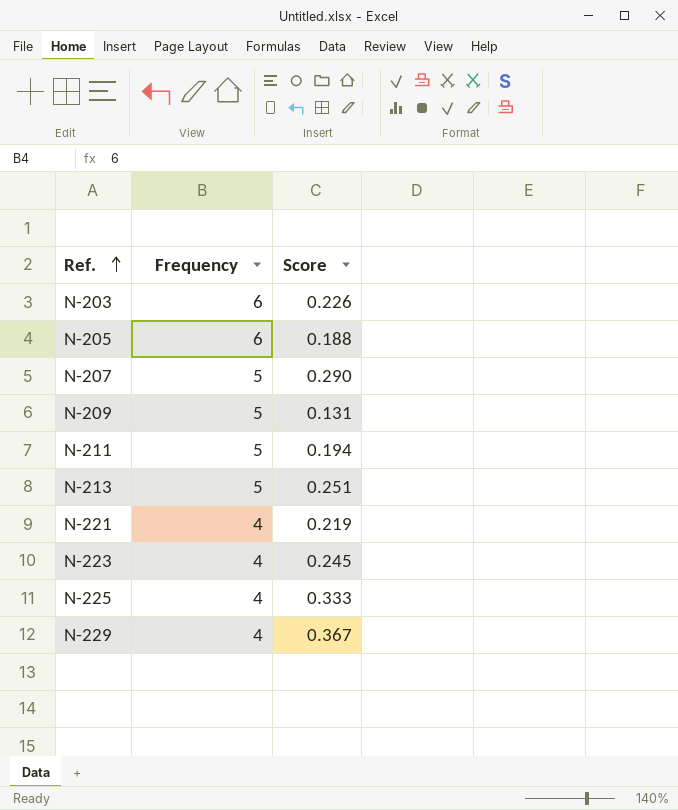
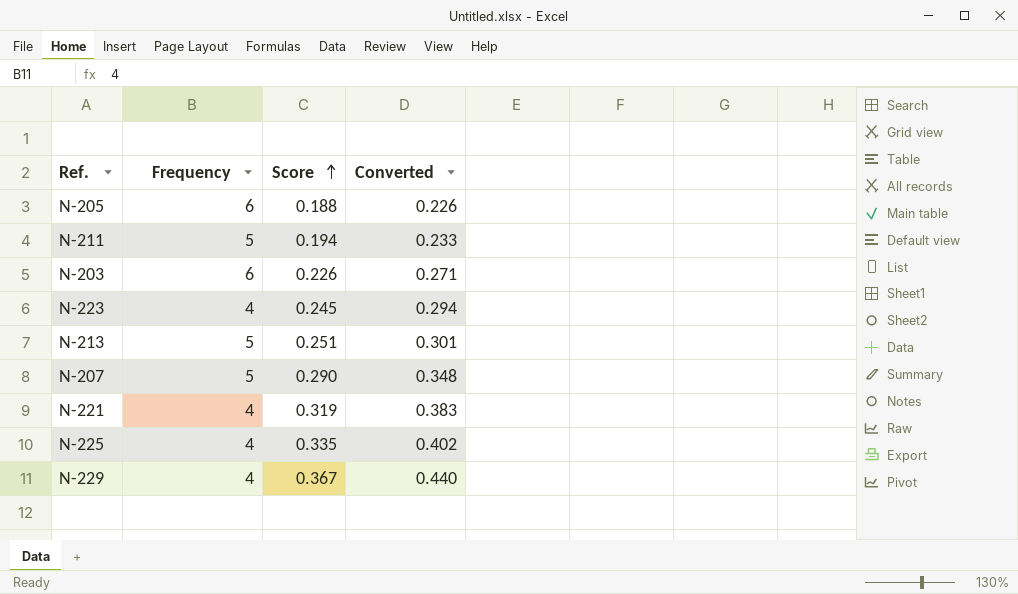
row order: Ref. ascending -> Score ascending
column Converted | formula: none -> [Score] * 1.2
row N-209: 5 | 0.131 -> none
N-221 | Score: 0.219 -> 0.319
N-225 | Score: 0.333 -> 0.335

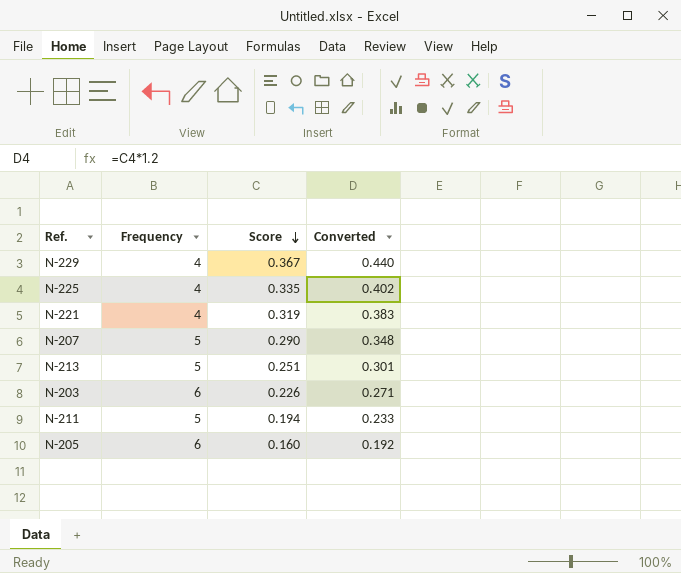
row order: Score ascending -> Score descending
row N-223: 4 | 0.245 | 0.294 -> none
N-205 | Score: 0.188 -> 0.160
N-205 | Converted: 0.226 -> 0.192

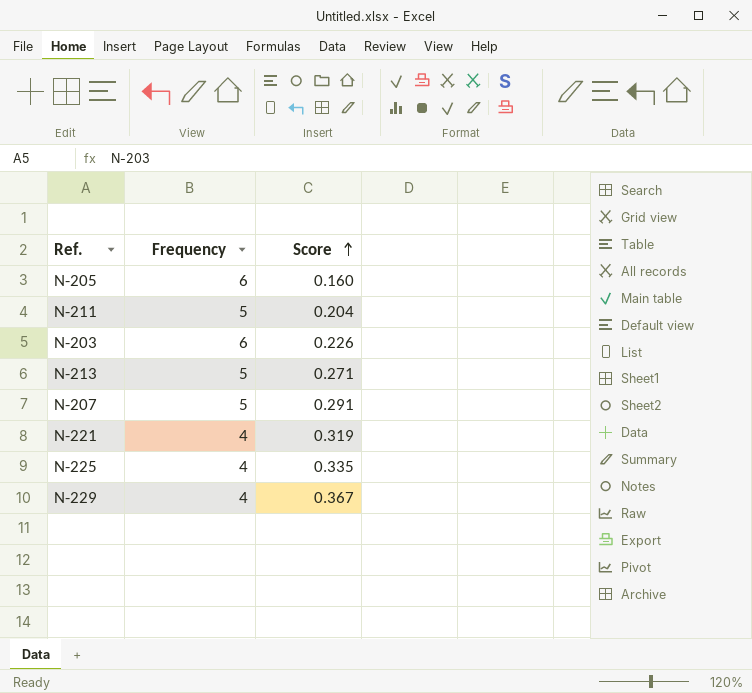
row order: Score descending -> Score ascending
column Converted | formula: [Score] * 1.2 -> none
N-211 | Score: 0.194 -> 0.204
N-213 | Score: 0.251 -> 0.271
N-207 | Score: 0.290 -> 0.291

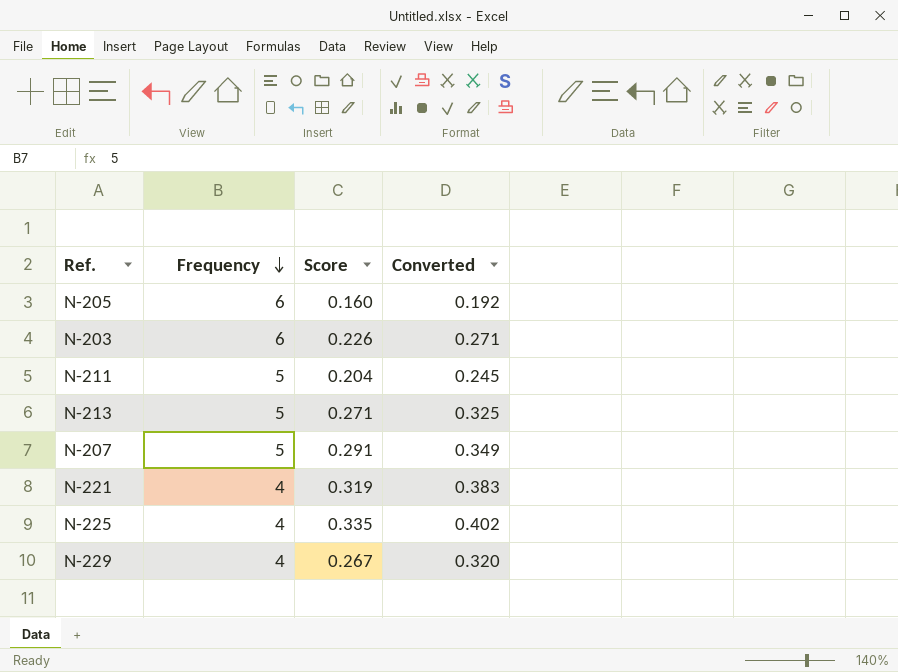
row order: Score ascending -> Frequency descending
column Converted | formula: none -> [Score] * 1.2
N-229 | Score: 0.367 -> 0.267

